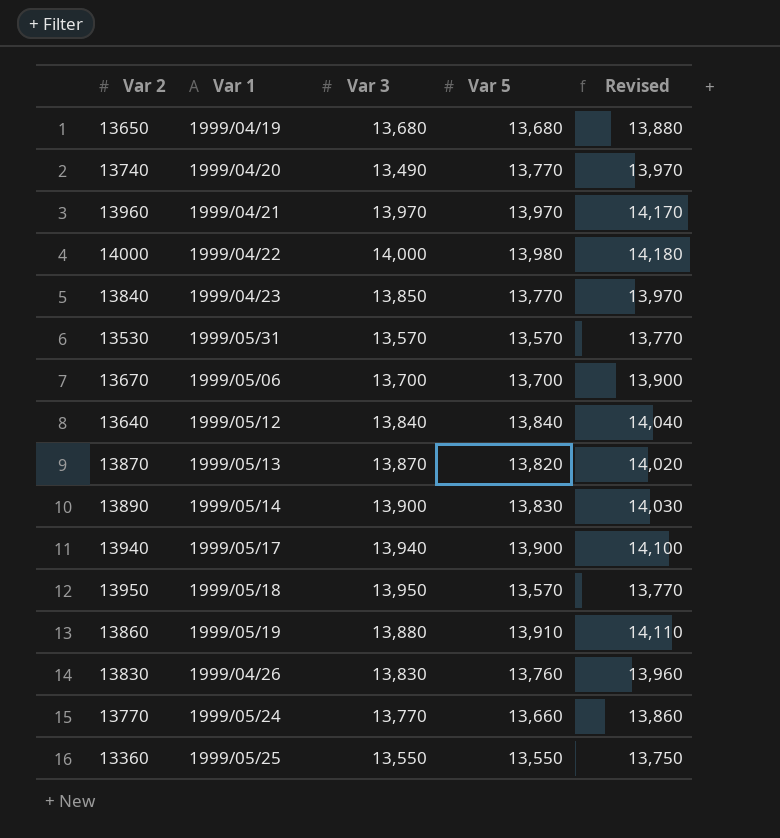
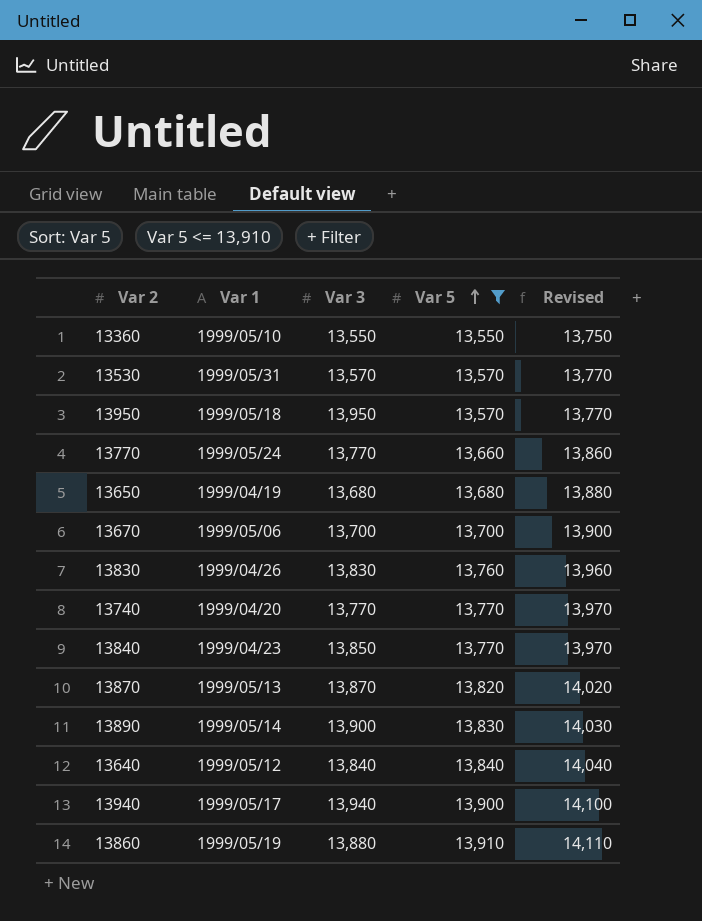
filter: none -> Var 5 <= 13,910
row order: none -> Var 5 ascending
13360 | Var 1: 1999/05/25 -> 1999/05/10
13740 | Var 3: 13,490 -> 13,770

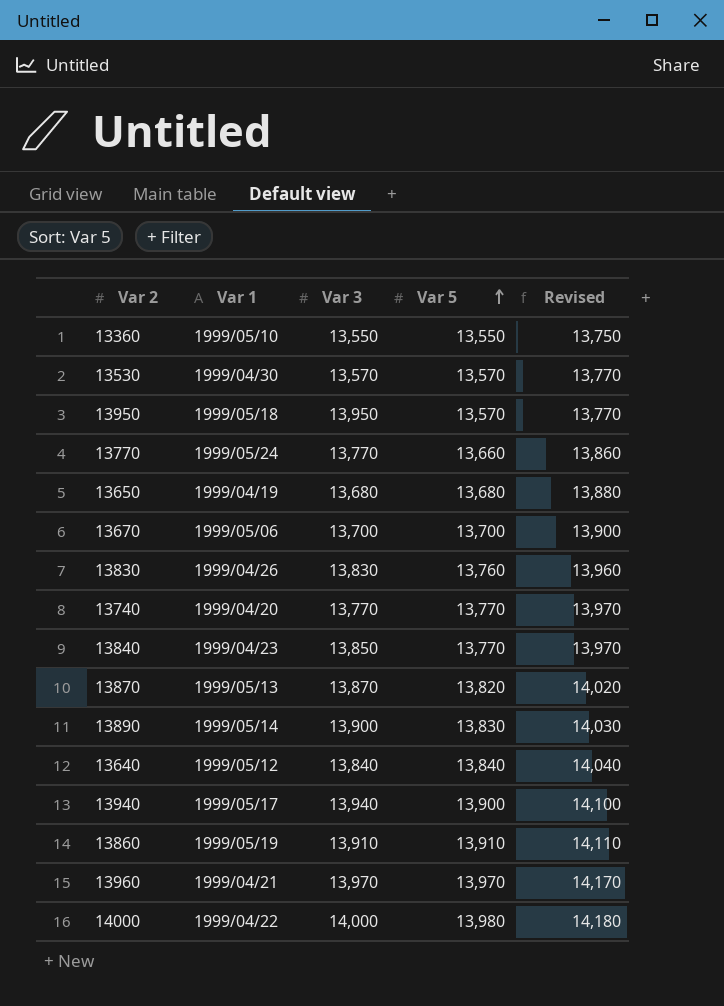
filter: Var 5 <= 13,910 -> none
13530 | Var 1: 1999/05/31 -> 1999/04/30
13860 | Var 3: 13,880 -> 13,910

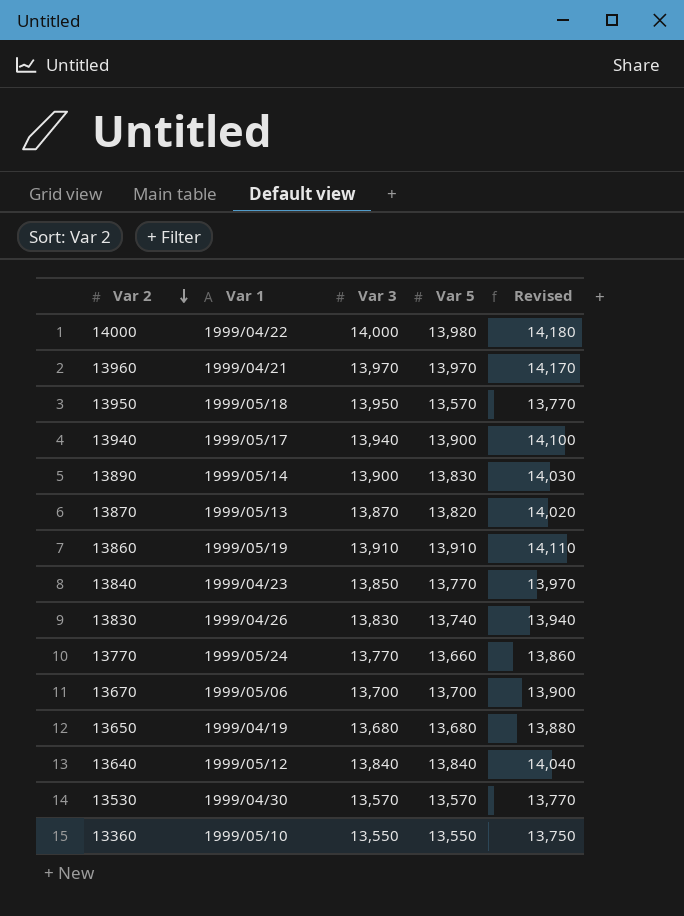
row order: Var 5 ascending -> Var 2 descending
row 13740: 1999/04/20 | 13,770 | 13,770 | 13,970 -> none
13830 | Var 5: 13,760 -> 13,740
13830 | Revised: 13,960 -> 13,940

